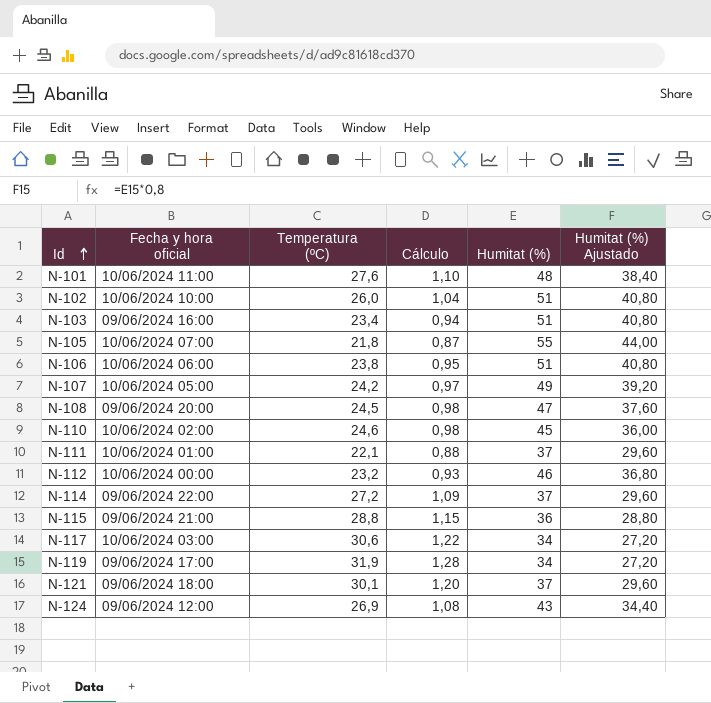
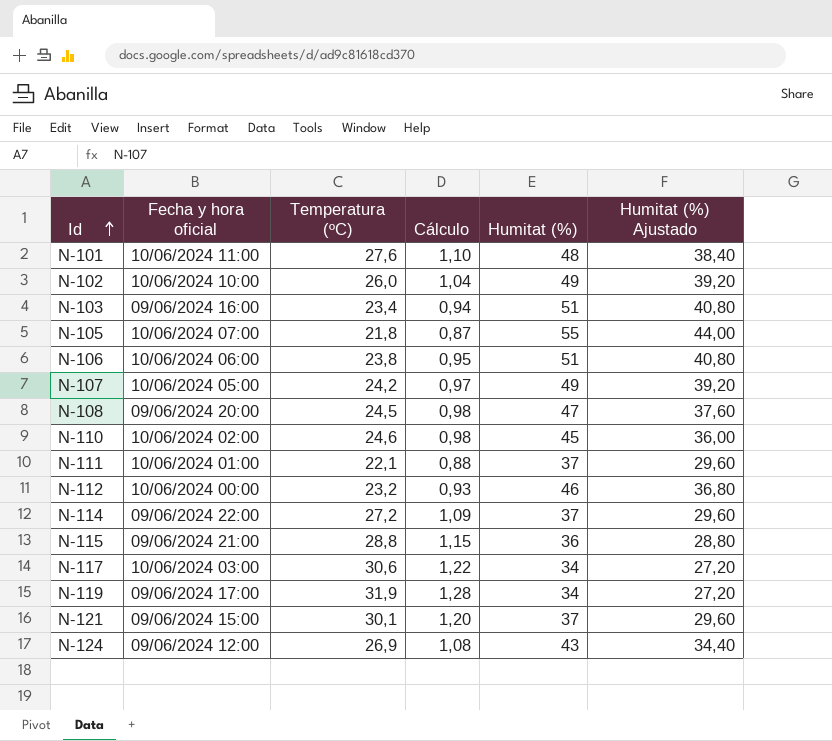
N-102 | Humitat (%): 51 -> 49
N-102 | Humitat (%) Ajustado: 40,80 -> 39,20
N-121 | Fecha y hora oficial: 09/06/2024 18:00 -> 09/06/2024 15:00

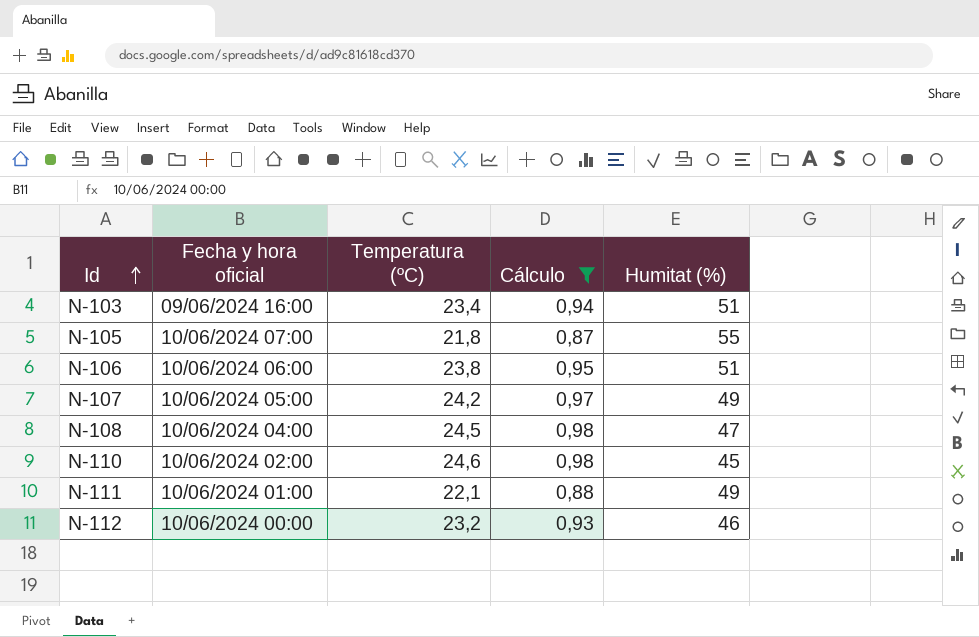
filter: none -> Cálculo <= 0,98
column Humitat (%) Ajustado | formula: [Humitat (%)] * 0,8 -> none
N-108 | Fecha y hora oficial: 09/06/2024 20:00 -> 10/06/2024 04:00
N-111 | Humitat (%): 37 -> 49

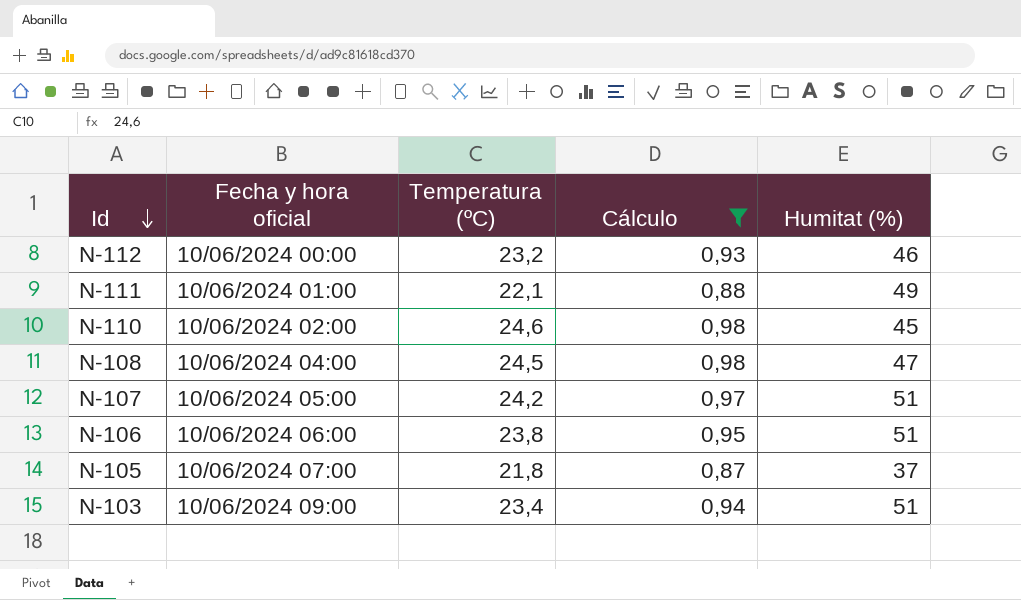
row order: Id ascending -> Id descending
N-107 | Humitat (%): 49 -> 51
N-105 | Humitat (%): 55 -> 37
N-103 | Fecha y hora oficial: 09/06/2024 16:00 -> 10/06/2024 09:00

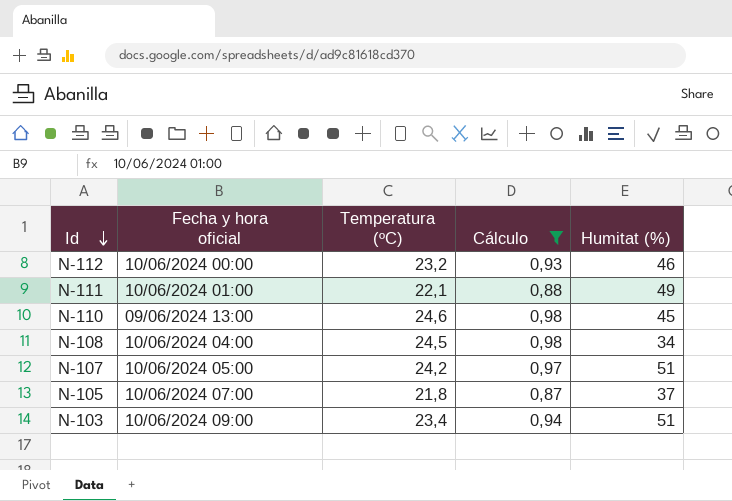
row N-106: 10/06/2024 06:00 | 23,8 | 0,95 | 51 -> none
N-110 | Fecha y hora oficial: 10/06/2024 02:00 -> 09/06/2024 13:00
N-108 | Humitat (%): 47 -> 34

